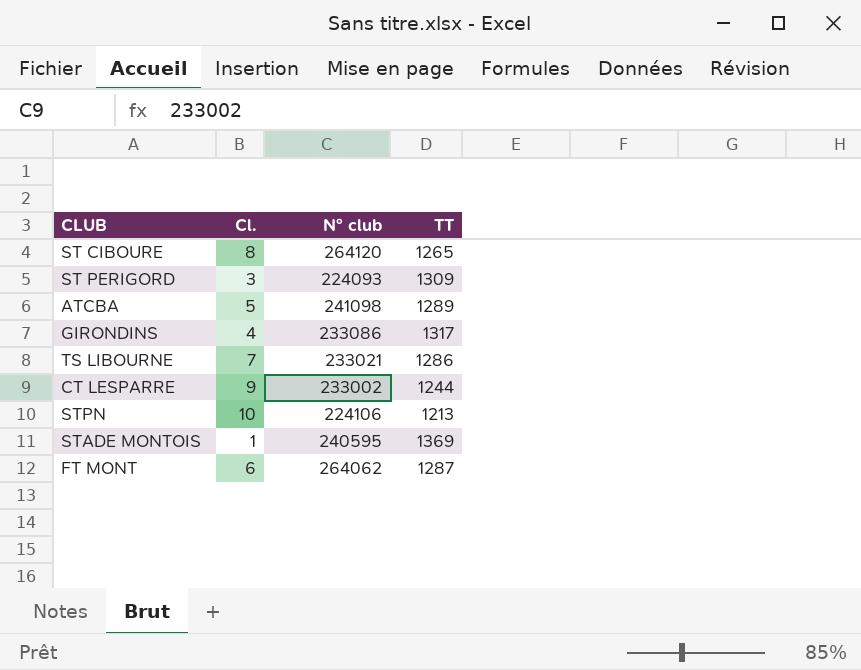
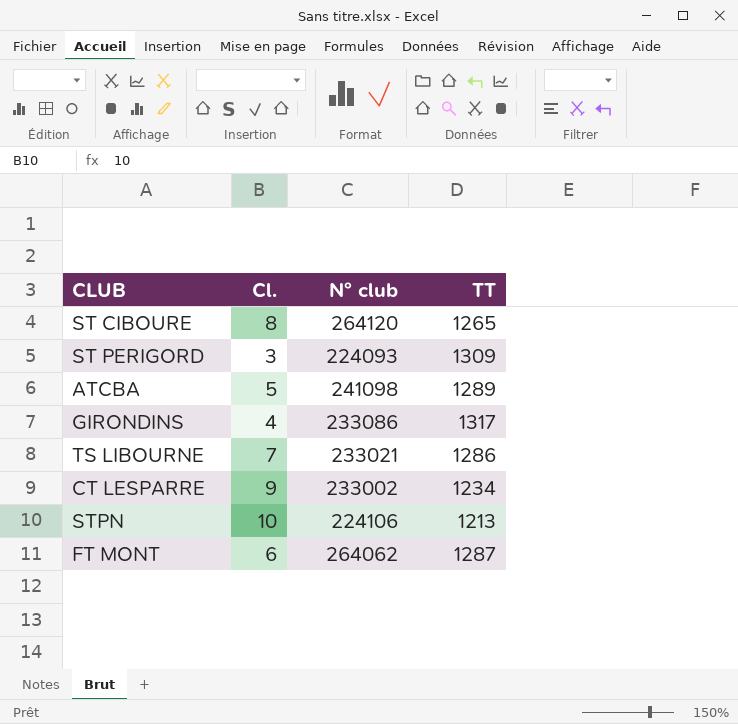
row STADE MONTOIS: 1 | 240595 | 1369 -> none
CT LESPARRE | TT: 1244 -> 1234

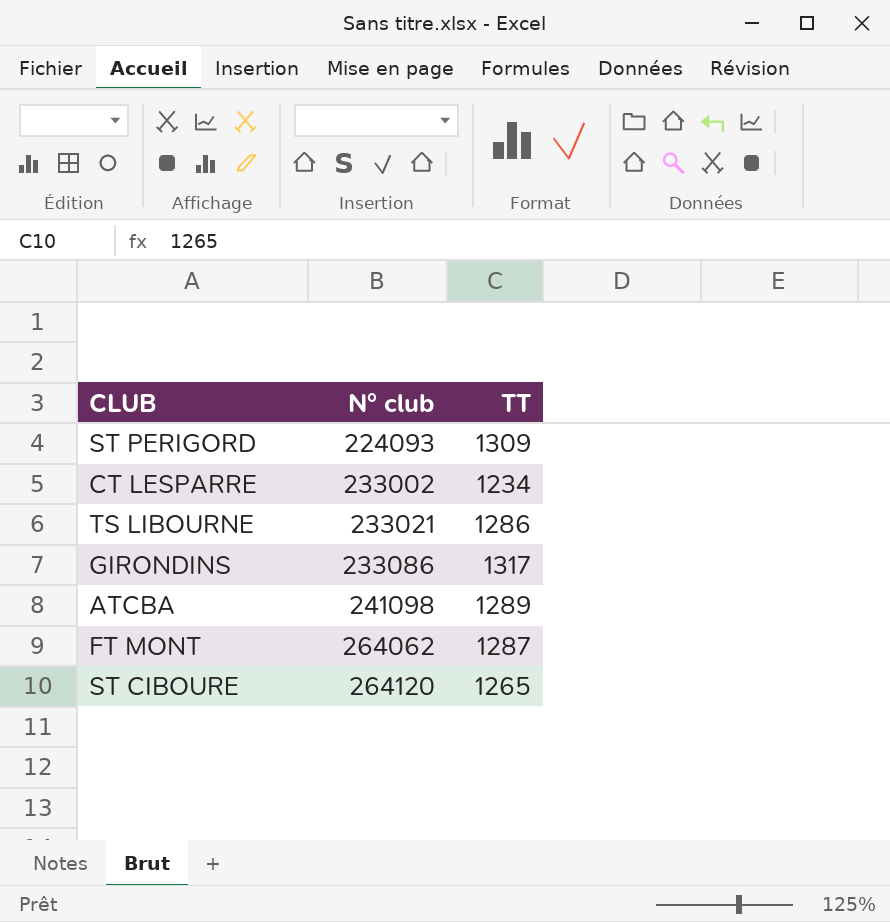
row order: none -> N° club ascending
column Cl. | position: 2 -> none
row STPN: 10 | 224106 | 1213 -> none

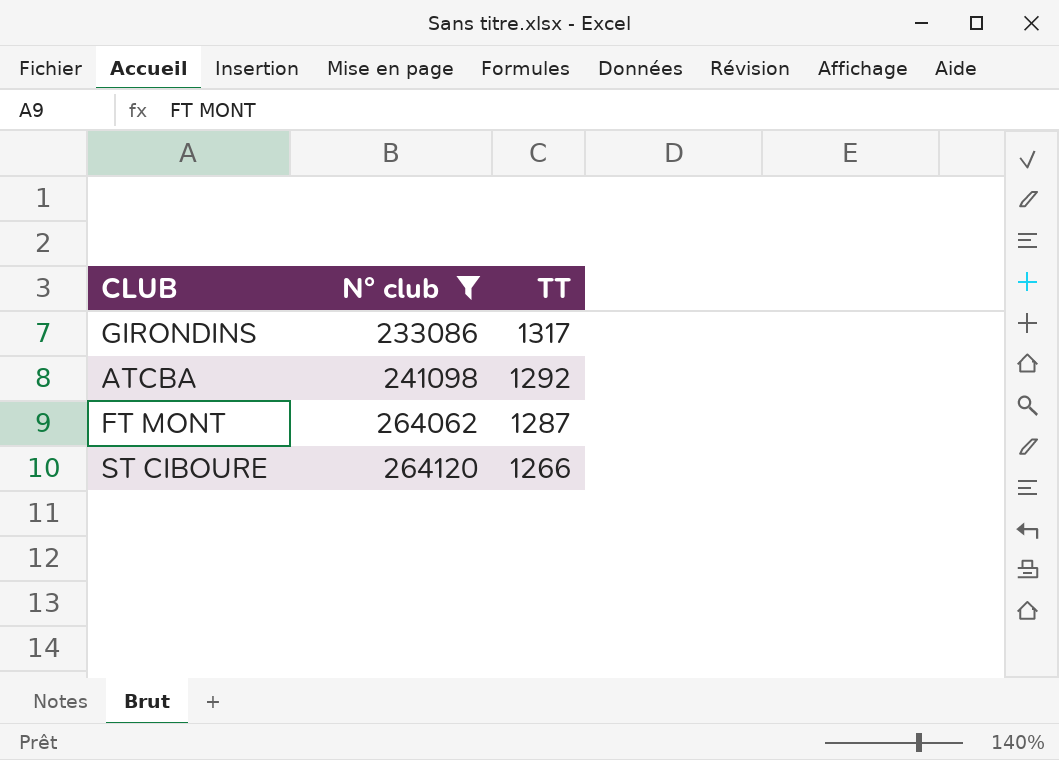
filter: none -> N° club >= 233086
ATCBA | TT: 1289 -> 1292
ST CIBOURE | TT: 1265 -> 1266

